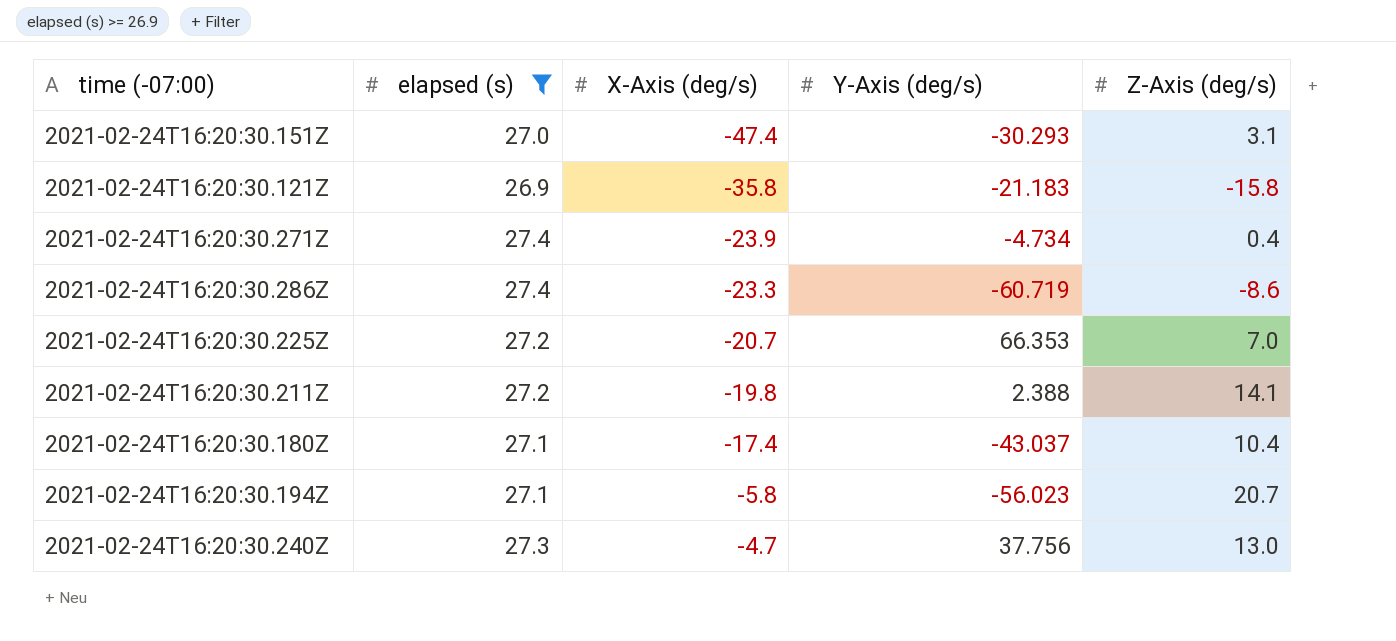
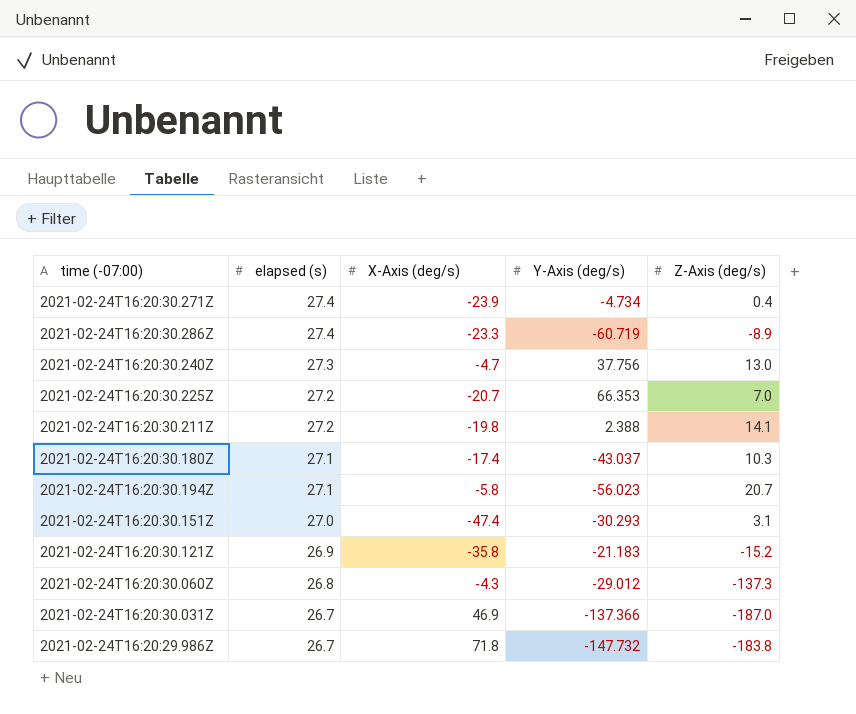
filter: elapsed (s) >= 26.9 -> none
row order: X-Axis (deg/s) ascending -> elapsed (s) descending
2021-02-24T16:20:30.286Z | Z-Axis (deg/s): -8.6 -> -8.9
2021-02-24T16:20:30.180Z | Z-Axis (deg/s): 10.4 -> 10.3
2021-02-24T16:20:30.121Z | Z-Axis (deg/s): -15.8 -> -15.2

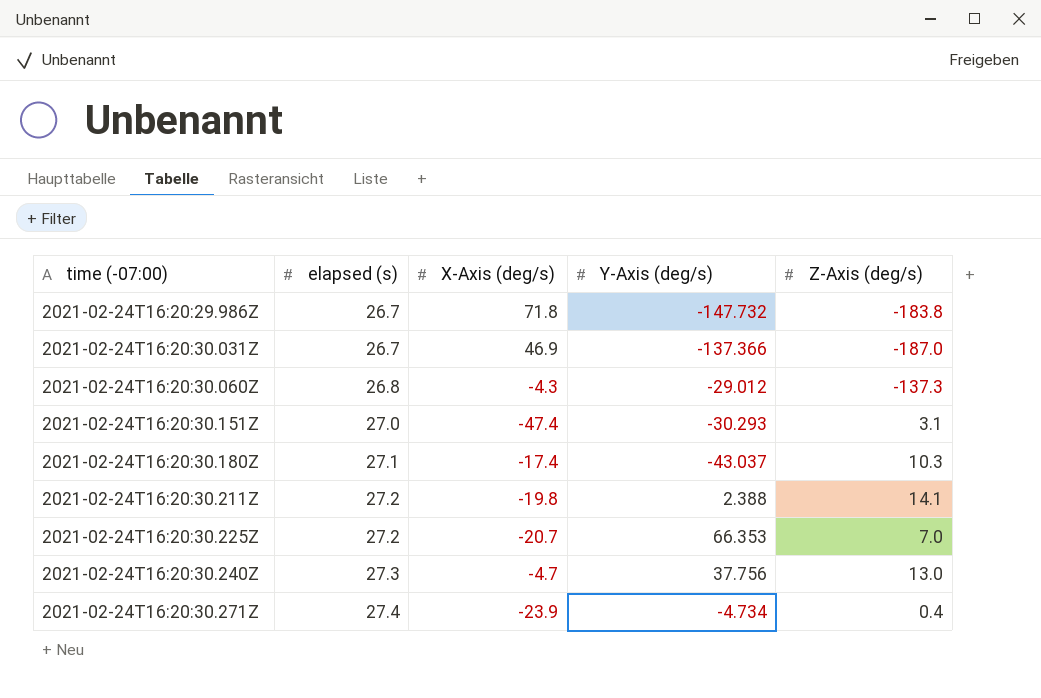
row order: elapsed (s) descending -> time (-07:00) ascending
row 2021-02-24T16:20:30.286Z: 27.4 | -23.3 | -60.719 | -8.9 -> none
row 2021-02-24T16:20:30.194Z: 27.1 | -5.8 | -56.023 | 20.7 -> none
row 2021-02-24T16:20:30.121Z: 26.9 | -35.8 | -21.183 | -15.2 -> none

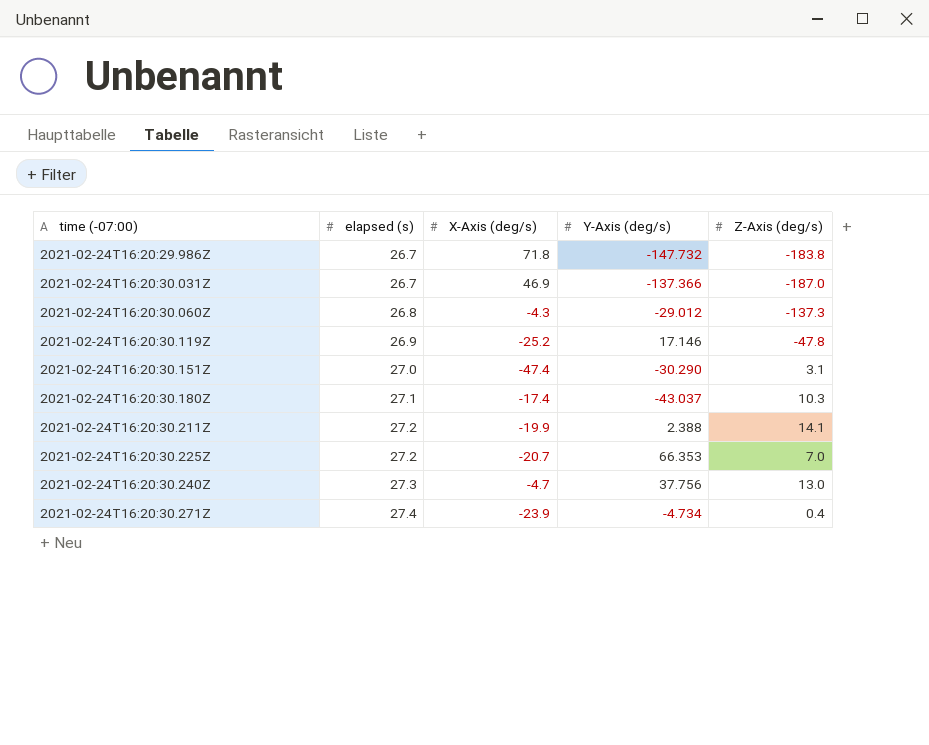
row 2021-02-24T16:20:30.119Z: none -> 26.9 | -25.2 | 17.146 | -47.8
2021-02-24T16:20:30.151Z | Y-Axis (deg/s): -30.293 -> -30.290
2021-02-24T16:20:30.211Z | X-Axis (deg/s): -19.8 -> -19.9

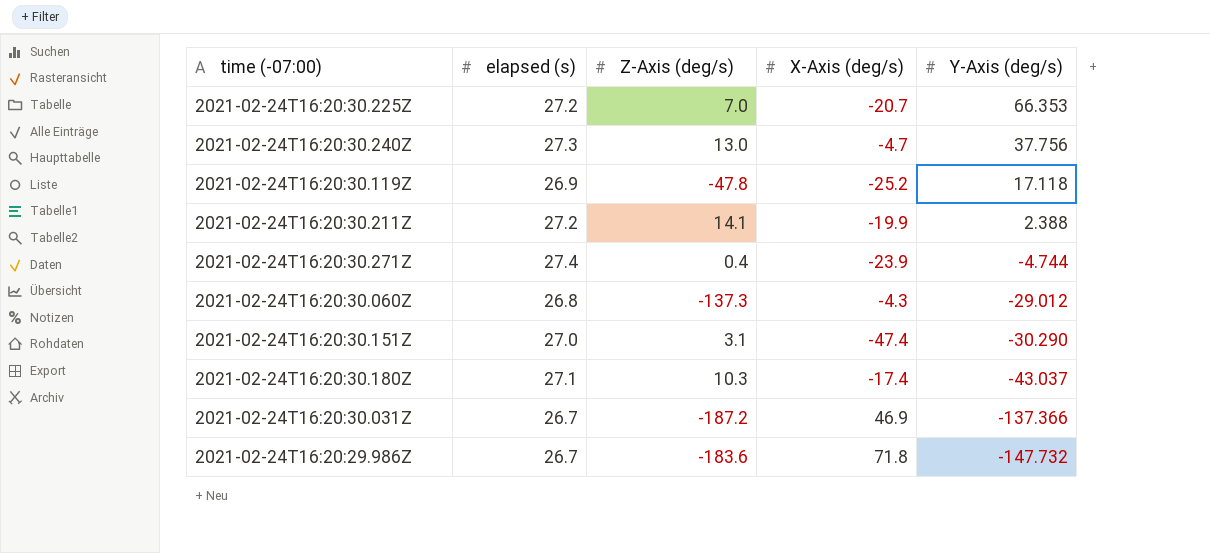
row order: time (-07:00) ascending -> Y-Axis (deg/s) descending
column Z-Axis (deg/s) | position: 5 -> 3
2021-02-24T16:20:30.119Z | Y-Axis (deg/s): 17.146 -> 17.118
2021-02-24T16:20:30.271Z | Y-Axis (deg/s): -4.734 -> -4.744
2021-02-24T16:20:30.031Z | Z-Axis (deg/s): -187.0 -> -187.2
2021-02-24T16:20:29.986Z | Z-Axis (deg/s): -183.8 -> -183.6

